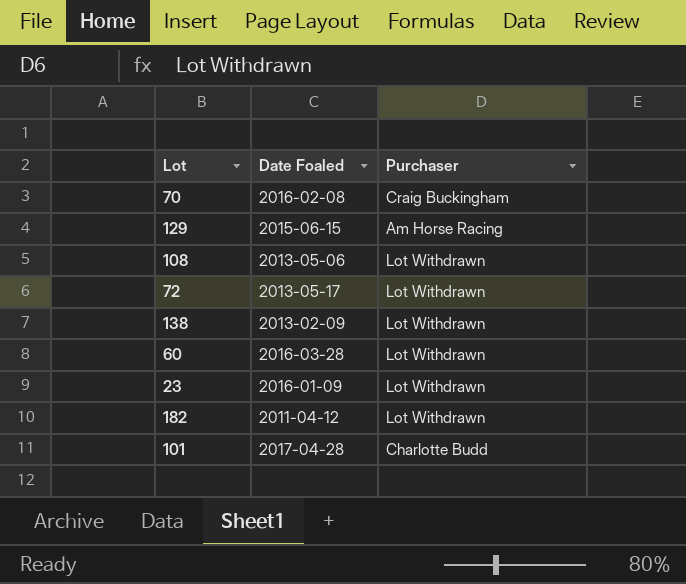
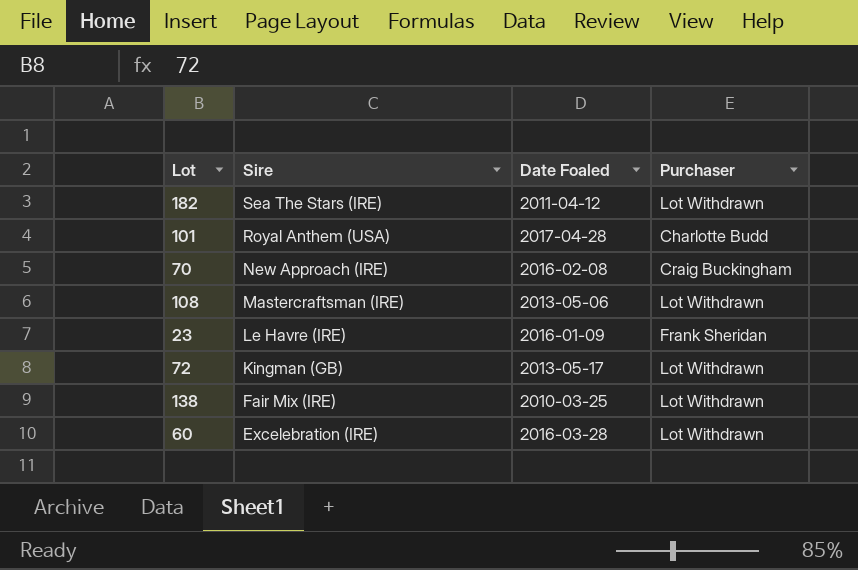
row order: none -> Sire descending
column Sire | position: none -> 2
row 129: 2015-06-15 | Am Horse Racing -> none
23 | Purchaser: Lot Withdrawn -> Frank Sheridan
138 | Date Foaled: 2013-02-09 -> 2010-03-25

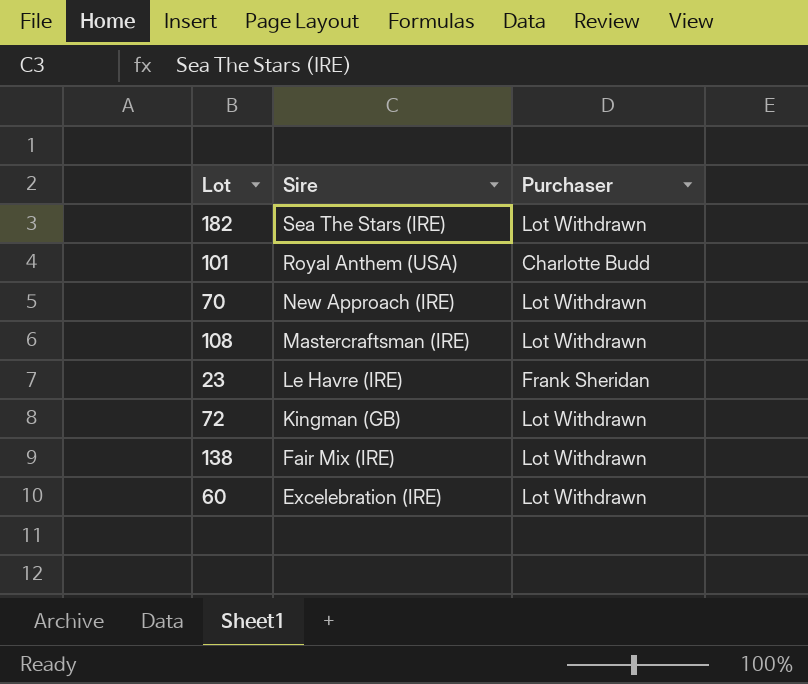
column Date Foaled | position: 3 -> none
70 | Purchaser: Craig Buckingham -> Lot Withdrawn

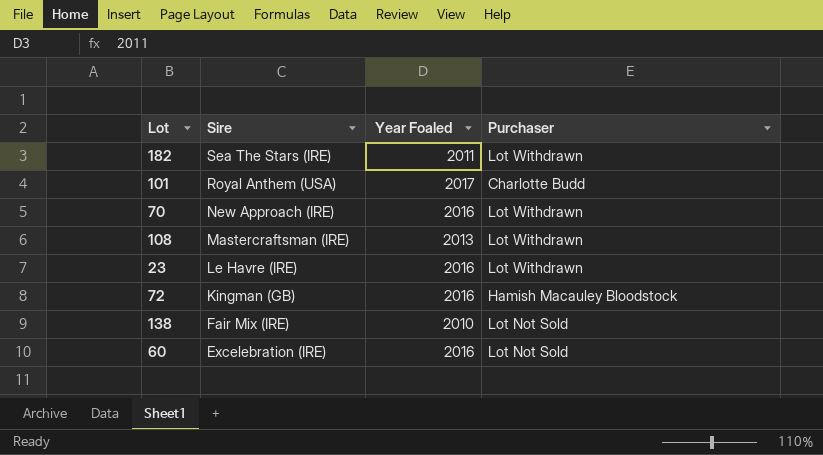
column Year Foaled | position: none -> 3
23 | Purchaser: Frank Sheridan -> Lot Withdrawn
72 | Purchaser: Lot Withdrawn -> Hamish Macauley Bloodstock
138 | Purchaser: Lot Withdrawn -> Lot Not Sold
60 | Purchaser: Lot Withdrawn -> Lot Not Sold

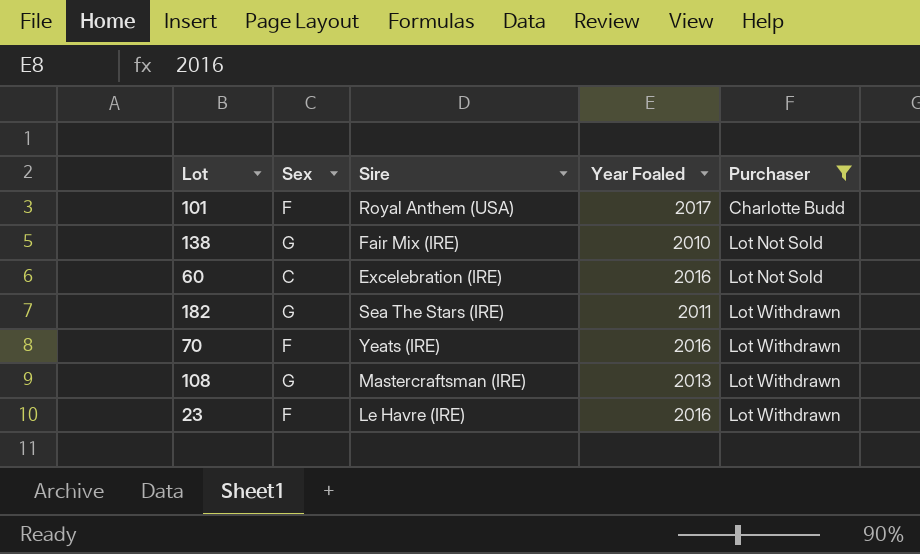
filter: none -> Purchaser != Hamish Macauley Bloodstock
row order: Sire descending -> Purchaser ascending
column Sex | position: none -> 2
70 | Sire: New Approach (IRE) -> Yeats (IRE)

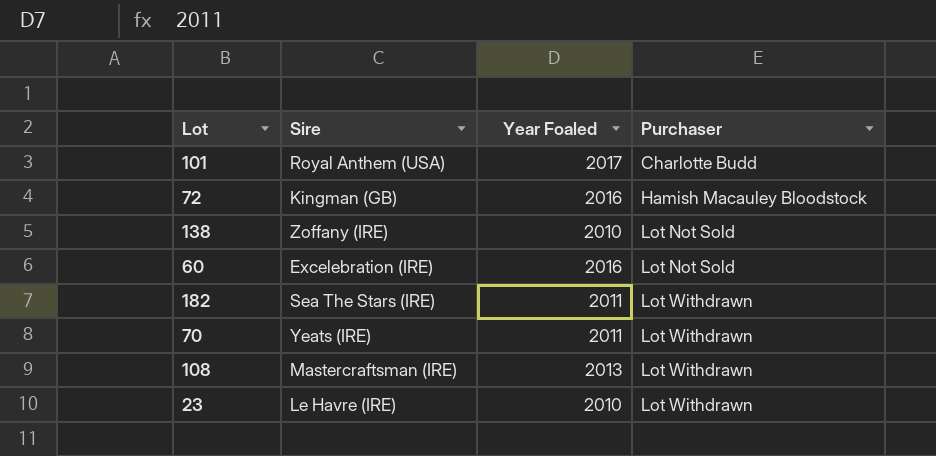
filter: Purchaser != Hamish Macauley Bloodstock -> none
column Sex | position: 2 -> none
138 | Sire: Fair Mix (IRE) -> Zoffany (IRE)
70 | Year Foaled: 2016 -> 2011
23 | Year Foaled: 2016 -> 2010

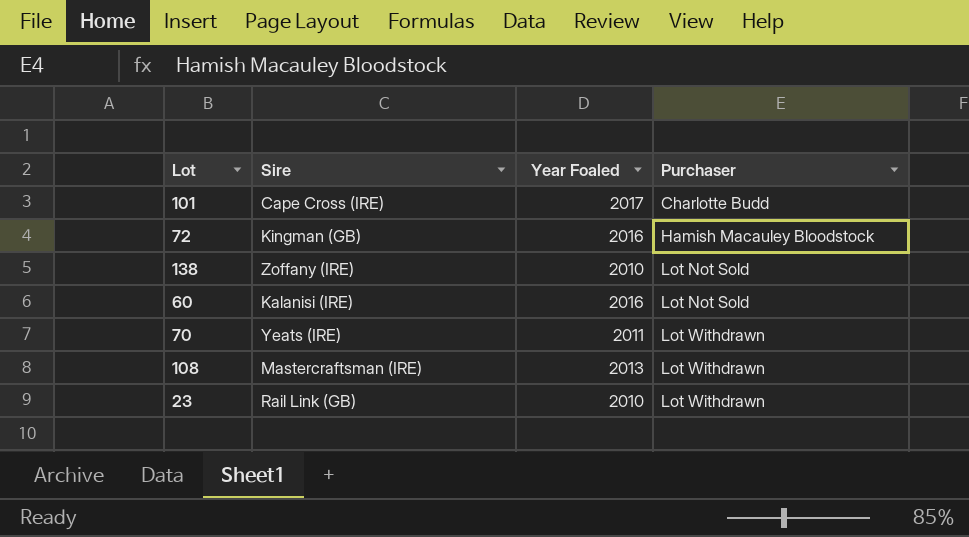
row 182: Sea The Stars (IRE) | 2011 | Lot Withdrawn -> none
101 | Sire: Royal Anthem (USA) -> Cape Cross (IRE)
60 | Sire: Excelebration (IRE) -> Kalanisi (IRE)
23 | Sire: Le Havre (IRE) -> Rail Link (GB)

